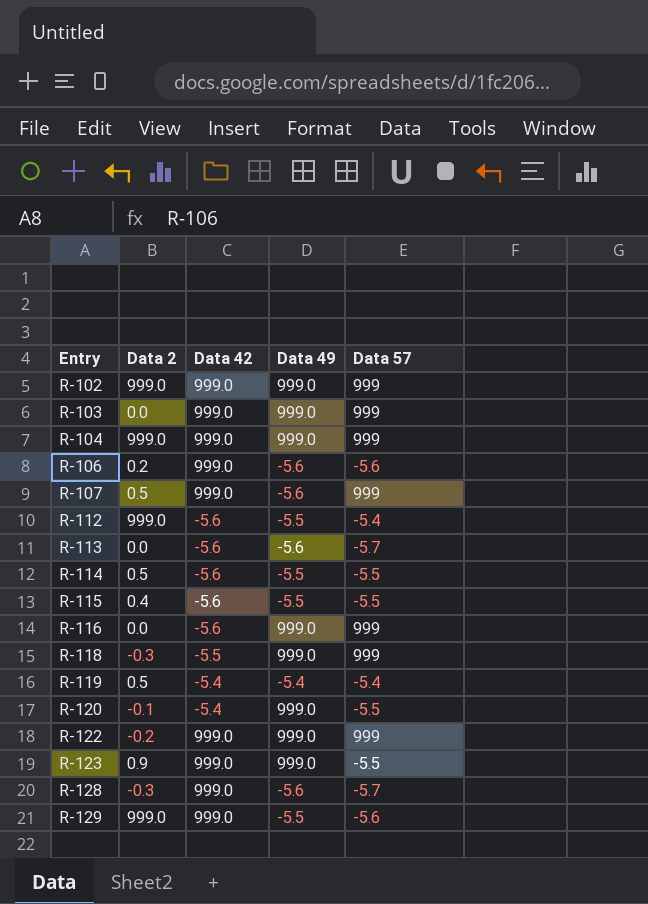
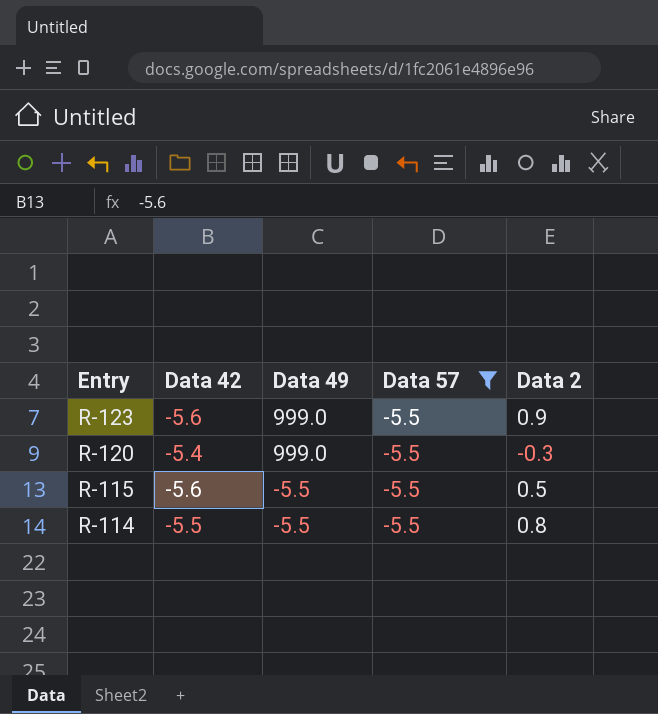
filter: none -> Data 57 = -5.5
row order: Entry ascending -> Entry descending
column Data 2 | position: 2 -> 5
R-123 | Data 42: 999.0 -> -5.6
R-120 | Data 2: -0.1 -> -0.3
R-115 | Data 2: 0.4 -> 0.5
R-114 | Data 42: -5.6 -> -5.5
R-114 | Data 2: 0.5 -> 0.8

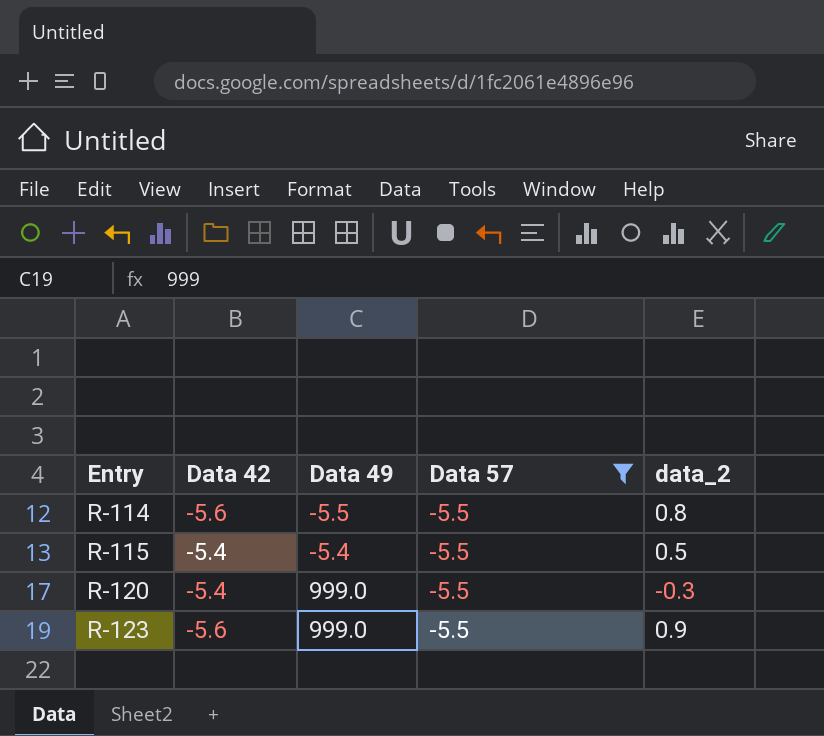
row order: Entry descending -> Entry ascending
column name: Data 2 -> data_2
R-114 | Data 42: -5.5 -> -5.6
R-115 | Data 42: -5.6 -> -5.4
R-115 | Data 49: -5.5 -> -5.4

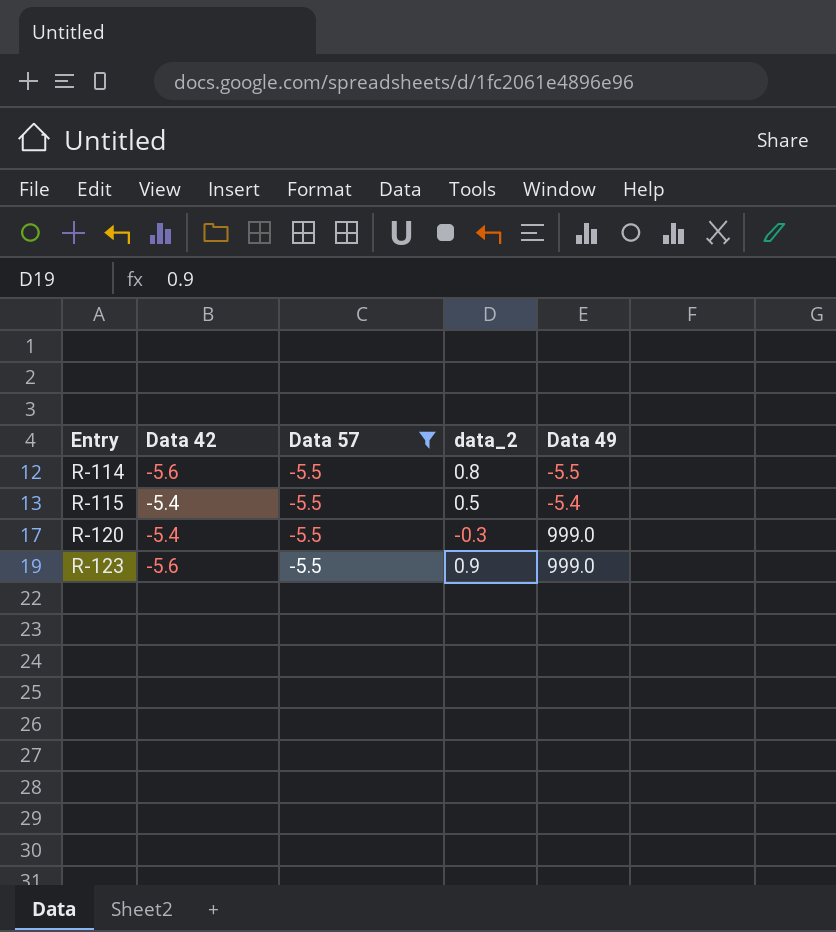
column Data 49 | position: 3 -> 5

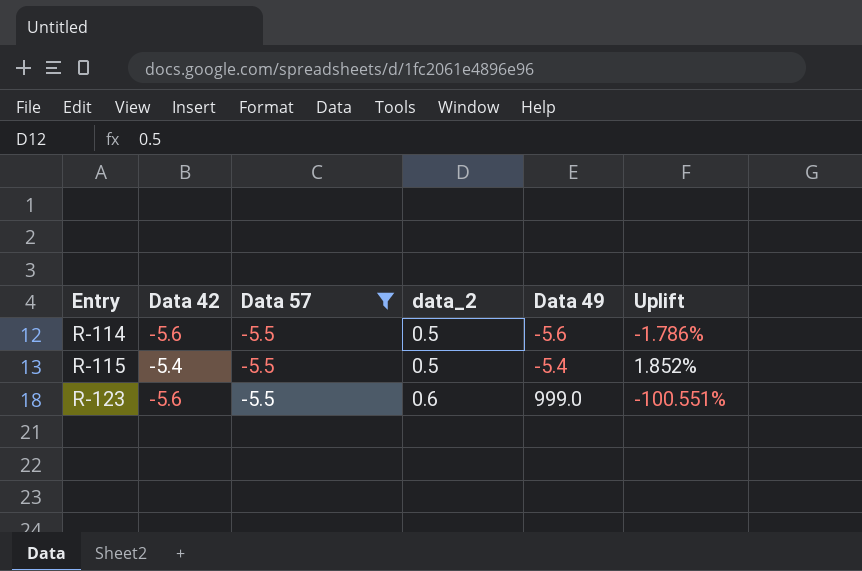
column Uplift | formula: none -> ([Data 57] - [Data 49]) / [Data 49]
row R-120: -5.4 | -5.5 | -0.3 | 999.0 -> none
R-114 | data_2: 0.8 -> 0.5
R-114 | Data 49: -5.5 -> -5.6
R-123 | data_2: 0.9 -> 0.6

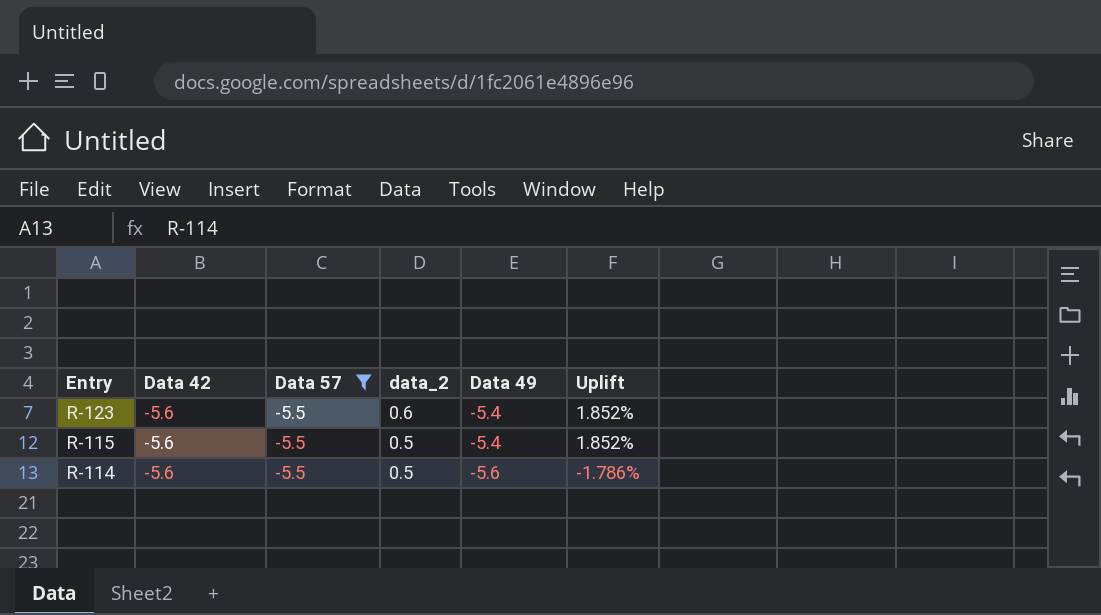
row order: Entry ascending -> Entry descending
R-123 | Data 49: 999.0 -> -5.4
R-123 | Uplift: -100.551% -> 1.852%
R-115 | Data 42: -5.4 -> -5.6

